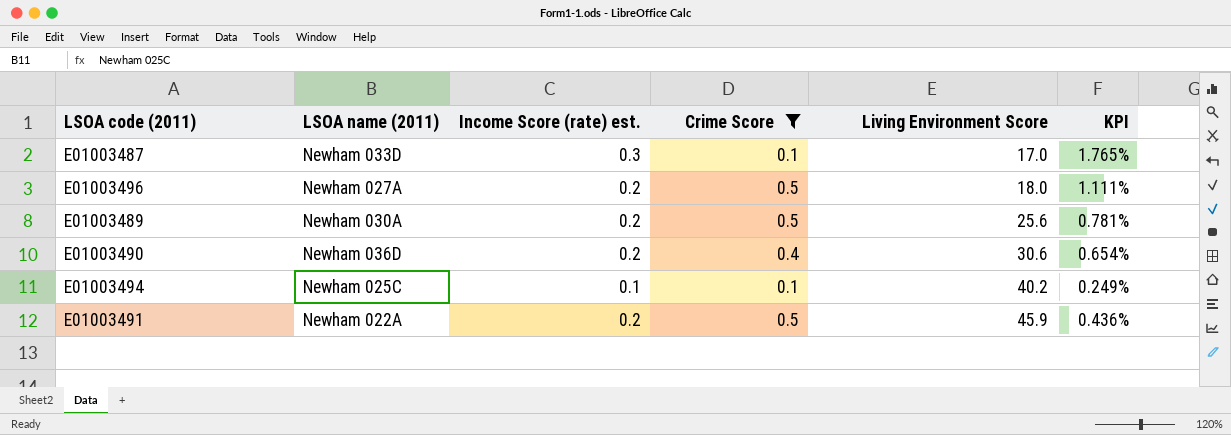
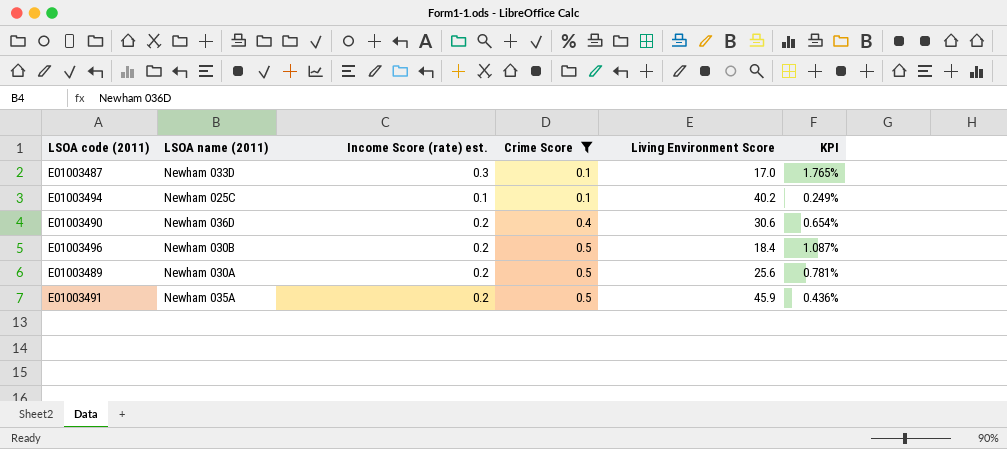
row order: Living Environment Score ascending -> Crime Score ascending
E01003496 | LSOA name (2011): Newham 027A -> Newham 030B
E01003496 | Living Environment Score: 18.0 -> 18.4
E01003496 | KPI: 1.111% -> 1.087%
E01003491 | LSOA name (2011): Newham 022A -> Newham 035A

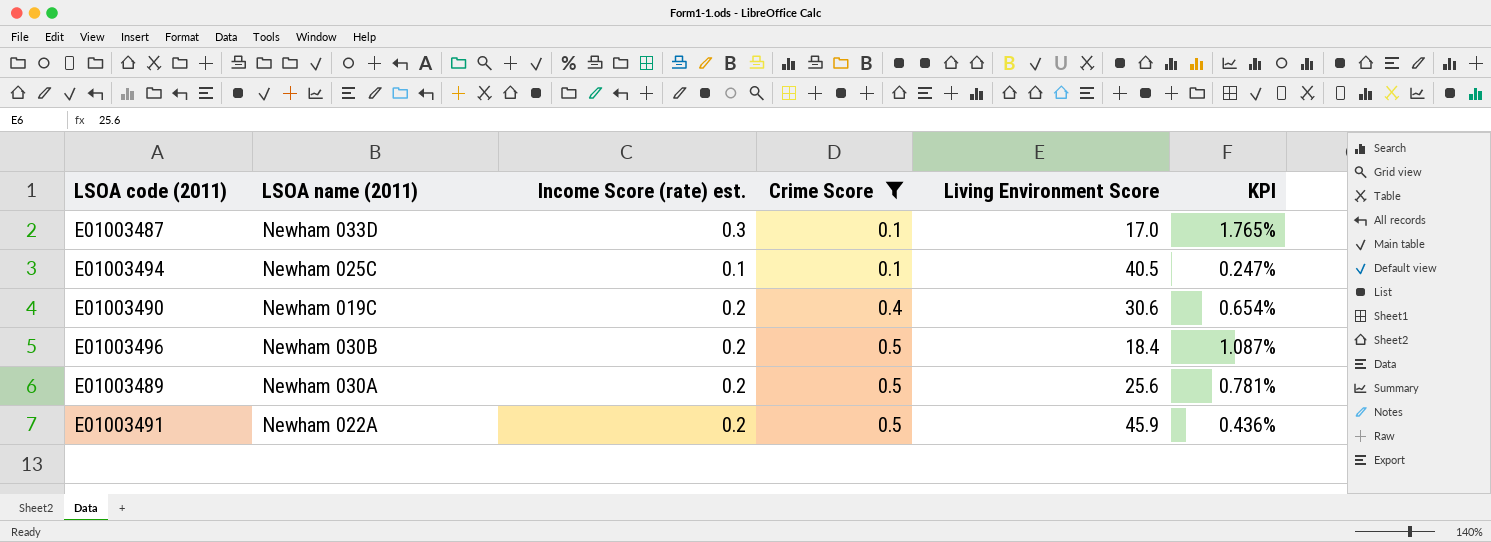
E01003494 | Living Environment Score: 40.2 -> 40.5
E01003494 | KPI: 0.249% -> 0.247%
E01003490 | LSOA name (2011): Newham 036D -> Newham 019C
E01003491 | LSOA name (2011): Newham 035A -> Newham 022A

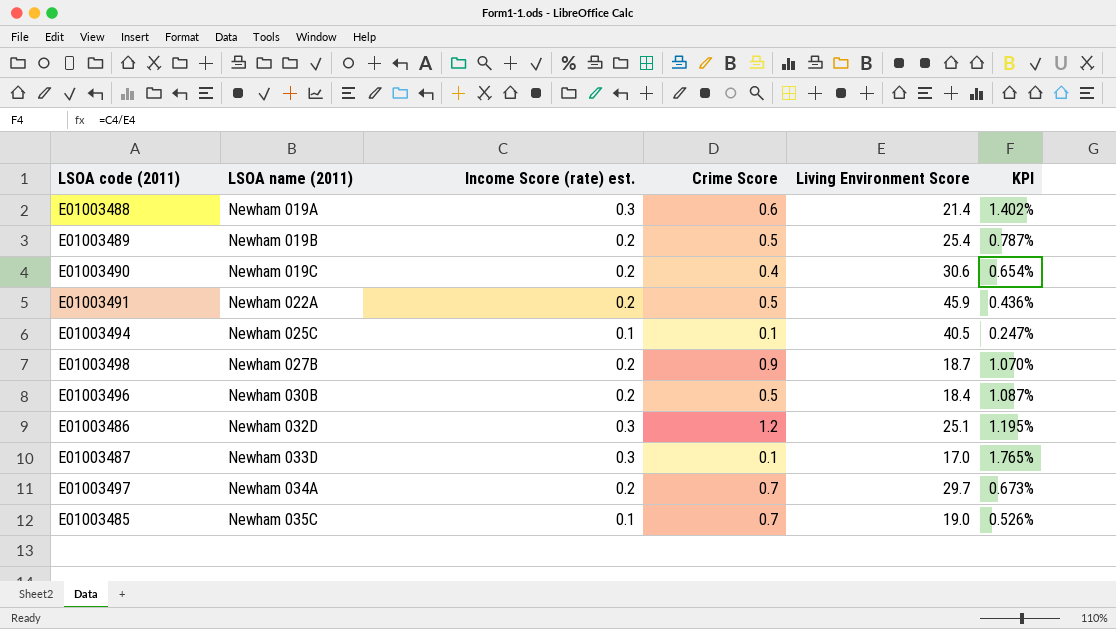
filter: Crime Score <= 0.5 -> none
row order: Crime Score ascending -> LSOA name (2011) ascending
E01003489 | LSOA name (2011): Newham 030A -> Newham 019B
E01003489 | Living Environment Score: 25.6 -> 25.4
E01003489 | KPI: 0.781% -> 0.787%

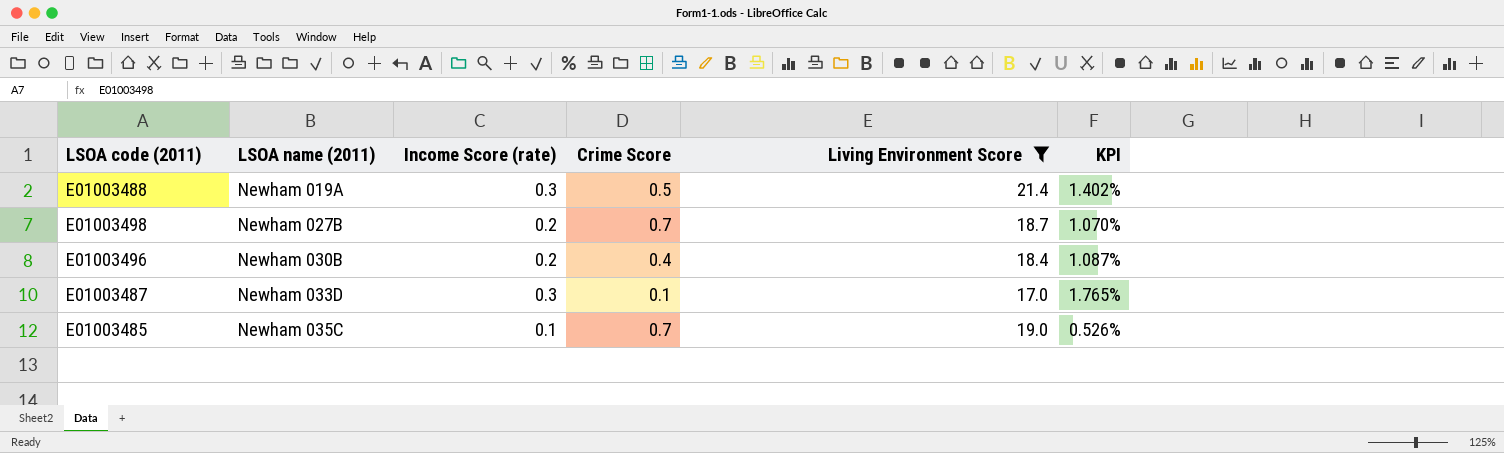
filter: none -> Living Environment Score <= 21.4
column name: Income Score (rate) est. -> Income Score (rate)
E01003488 | Crime Score: 0.6 -> 0.5
E01003498 | Crime Score: 0.9 -> 0.7
E01003496 | Crime Score: 0.5 -> 0.4

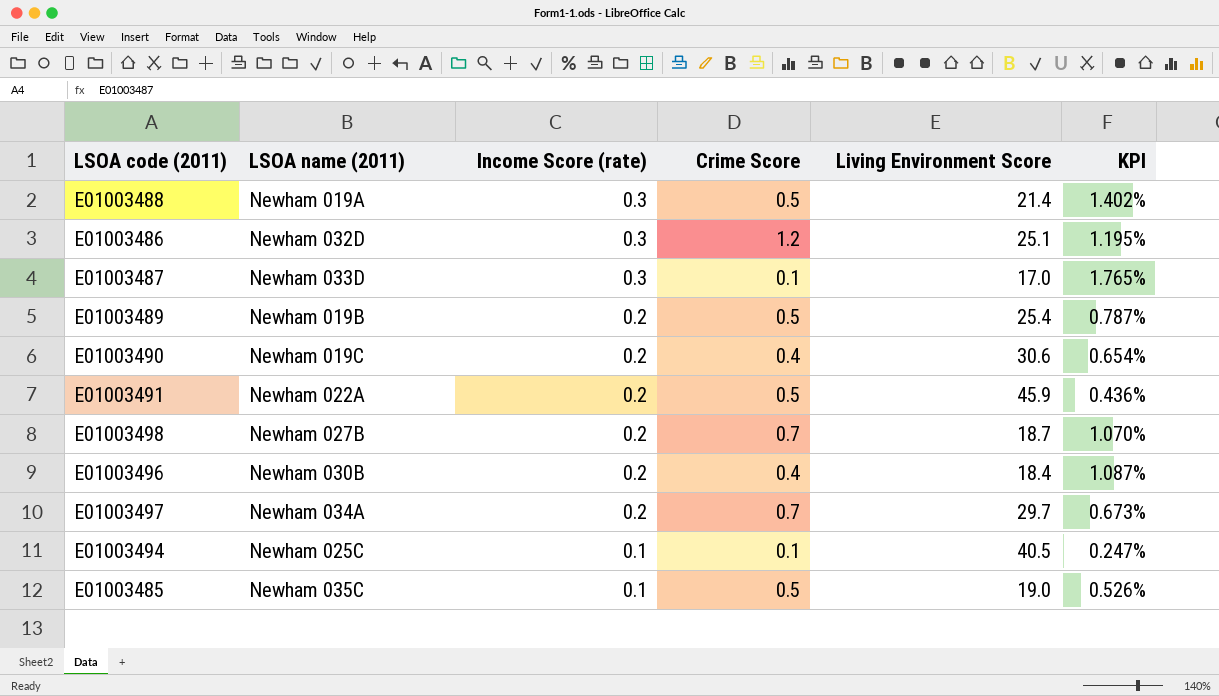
filter: Living Environment Score <= 21.4 -> none
row order: LSOA name (2011) ascending -> Income Score (rate) descending
E01003485 | Crime Score: 0.7 -> 0.5

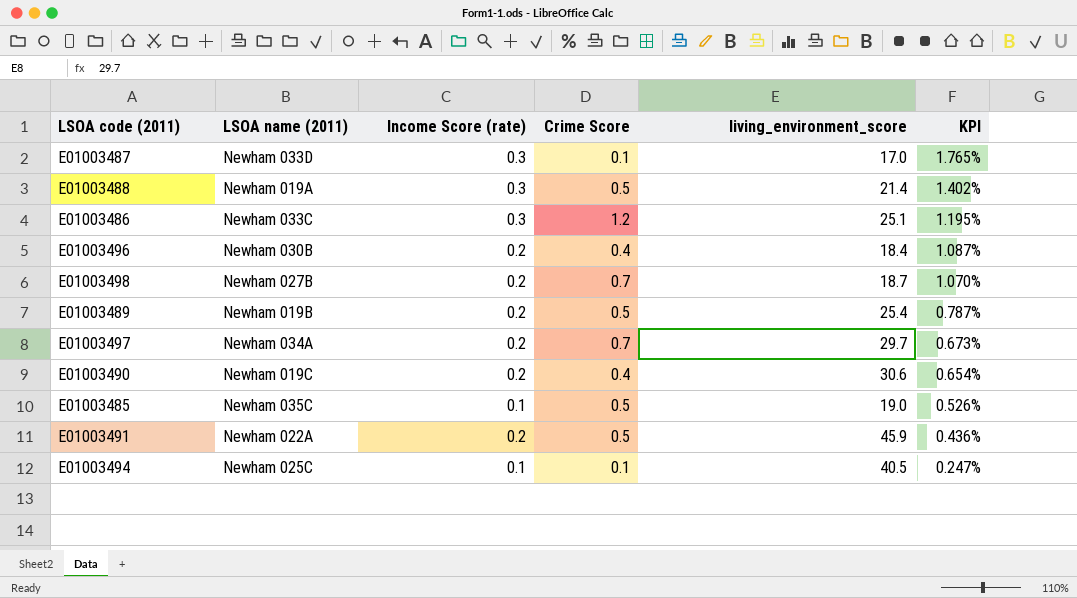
row order: Income Score (rate) descending -> KPI descending
column name: Living Environment Score -> living_environment_score
E01003486 | LSOA name (2011): Newham 032D -> Newham 033C

